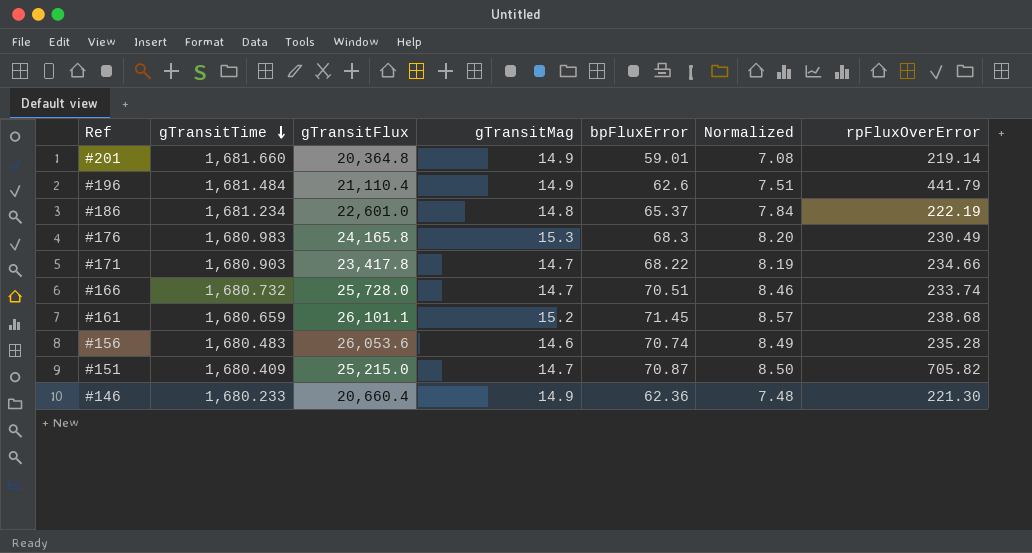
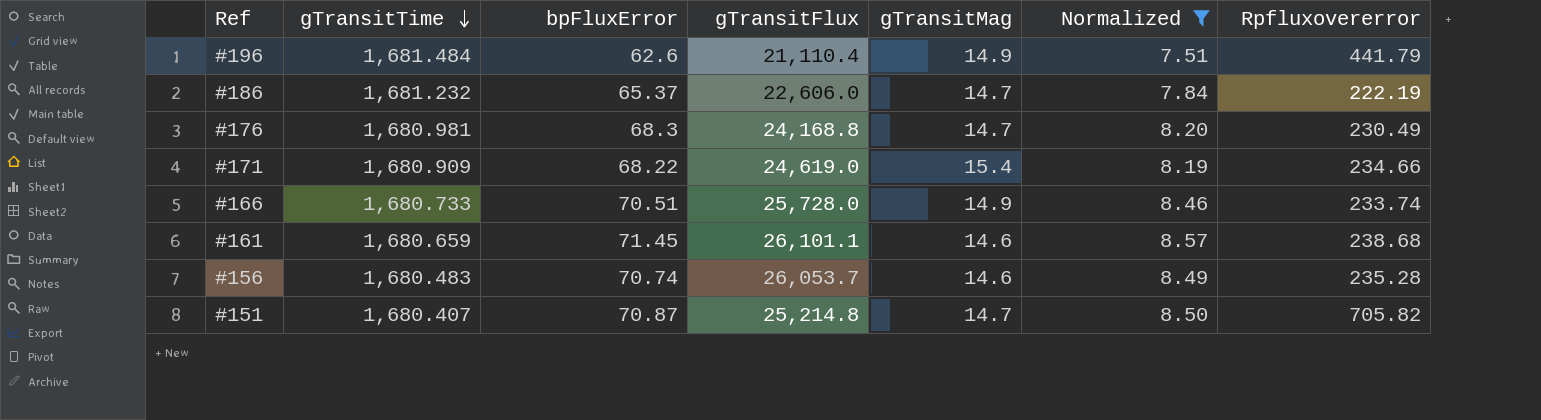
filter: none -> Normalized >= 7.51
column bpFluxError | position: 5 -> 3
column name: rpFluxOverError -> Rpfluxovererror
#186 | gTransitTime: 1,681.234 -> 1,681.232
#186 | gTransitFlux: 22,601.0 -> 22,606.0
#186 | gTransitMag: 14.8 -> 14.7
#176 | gTransitTime: 1,680.983 -> 1,680.981
#176 | gTransitFlux: 24,165.8 -> 24,168.8
#176 | gTransitMag: 15.3 -> 14.7
#171 | gTransitTime: 1,680.903 -> 1,680.909
#171 | gTransitFlux: 23,417.8 -> 24,619.0
#171 | gTransitMag: 14.7 -> 15.4
#166 | gTransitTime: 1,680.732 -> 1,680.733
#166 | gTransitMag: 14.7 -> 14.9
#161 | gTransitMag: 15.2 -> 14.6
#156 | gTransitFlux: 26,053.6 -> 26,053.7
#151 | gTransitTime: 1,680.409 -> 1,680.407
#151 | gTransitFlux: 25,215.0 -> 25,214.8

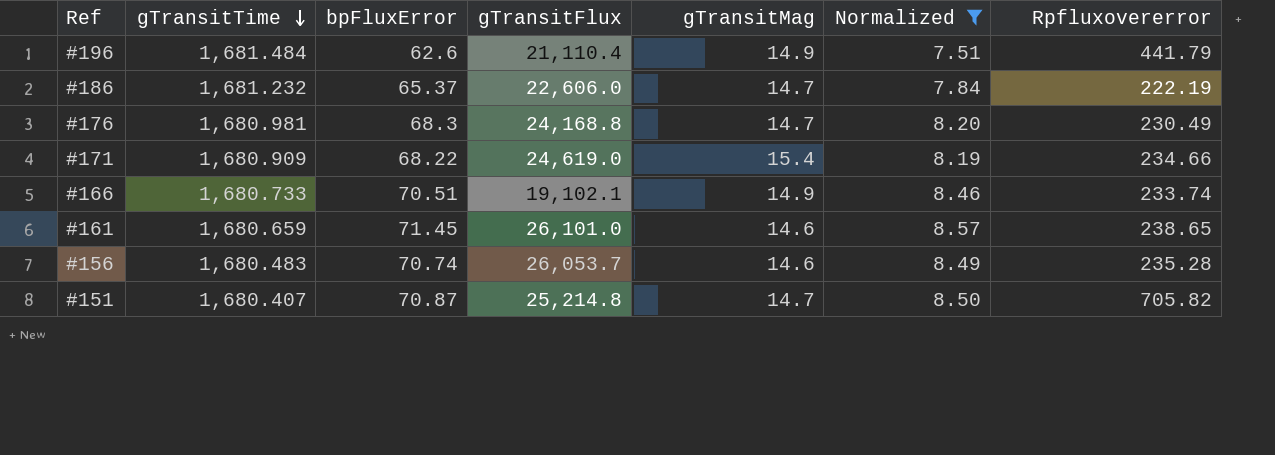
#166 | gTransitFlux: 25,728.0 -> 19,102.1
#161 | gTransitFlux: 26,101.1 -> 26,101.0
#161 | Rpfluxovererror: 238.68 -> 238.65

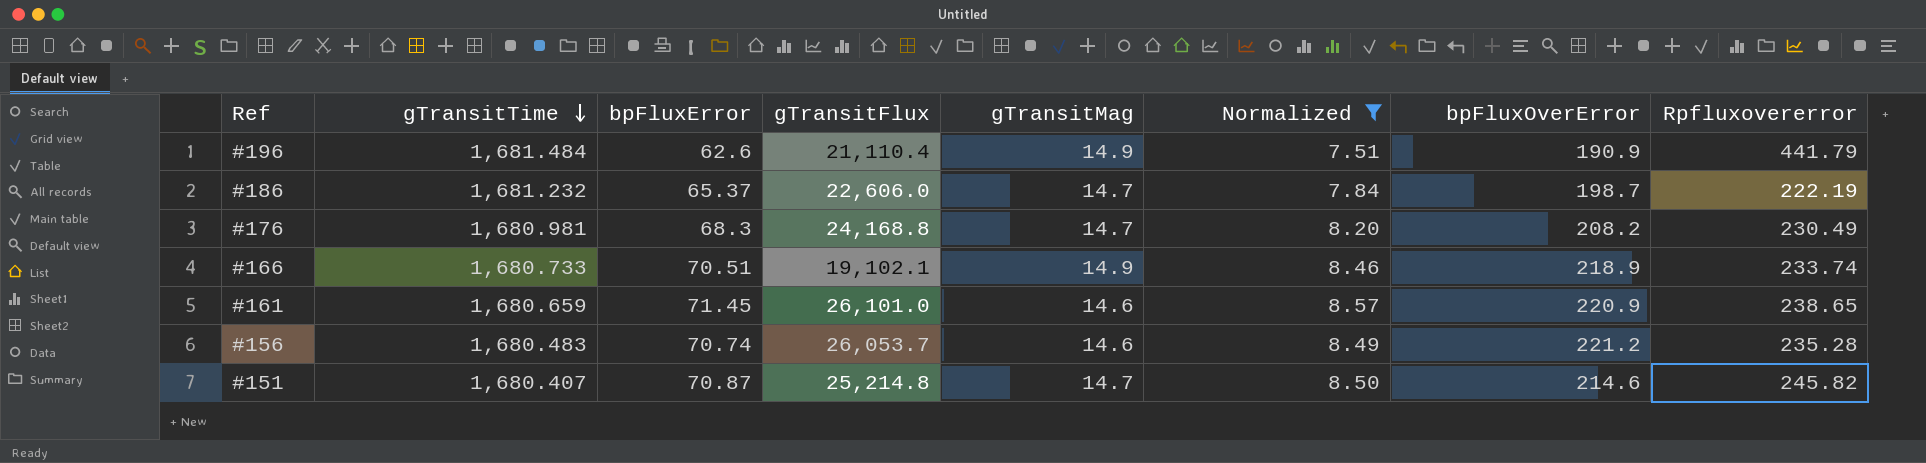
column bpFluxOverError | position: none -> 7
row #171: 1,680.909 | 68.22 | 24,619.0 | 15.4 | 8.19 | 234.66 -> none
#151 | Rpfluxovererror: 705.82 -> 245.82

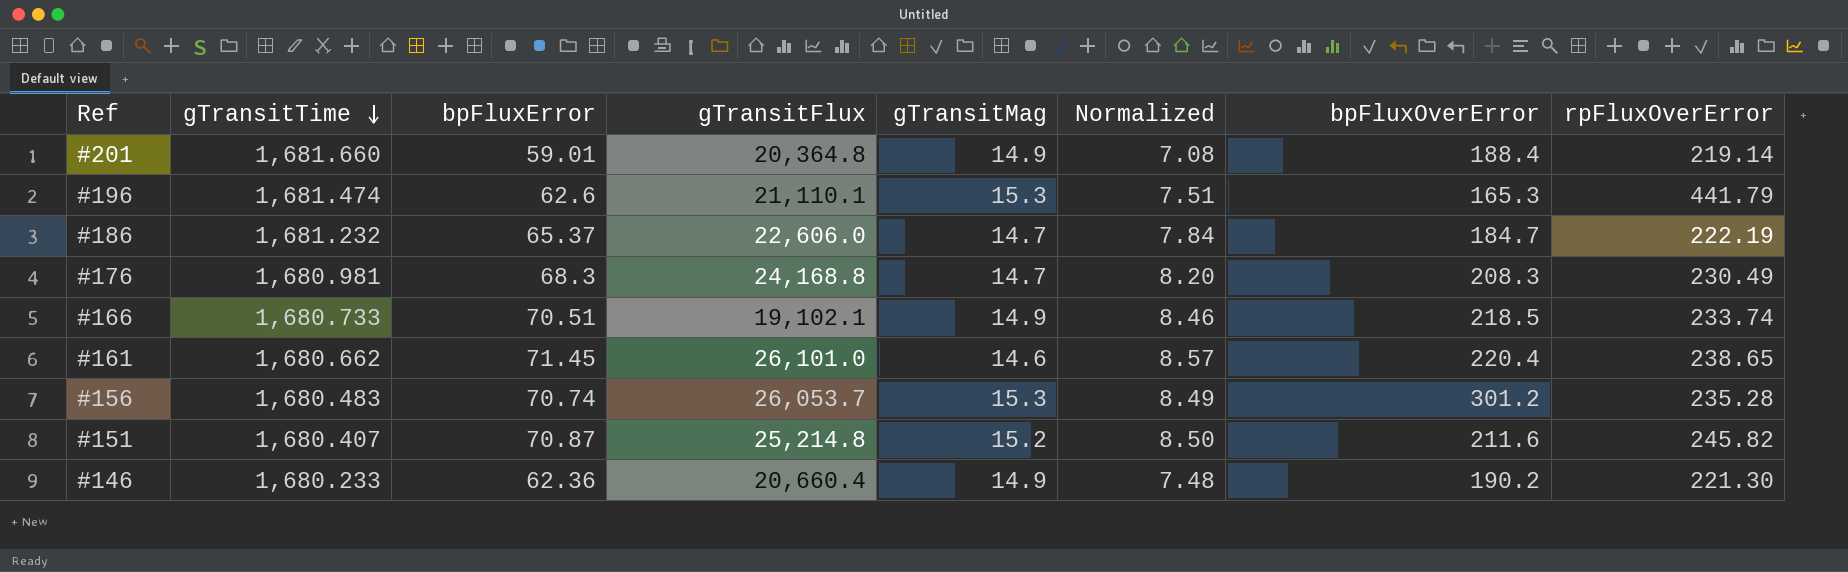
filter: Normalized >= 7.51 -> none
column name: Rpfluxovererror -> rpFluxOverError
#196 | gTransitTime: 1,681.484 -> 1,681.474
#196 | gTransitFlux: 21,110.4 -> 21,110.1
#196 | gTransitMag: 14.9 -> 15.3
#196 | bpFluxOverError: 190.9 -> 165.3
#186 | bpFluxOverError: 198.7 -> 184.7
#176 | bpFluxOverError: 208.2 -> 208.3
#166 | bpFluxOverError: 218.9 -> 218.5
#161 | gTransitTime: 1,680.659 -> 1,680.662
#161 | bpFluxOverError: 220.9 -> 220.4
#156 | gTransitMag: 14.6 -> 15.3
#156 | bpFluxOverError: 221.2 -> 301.2
#151 | gTransitMag: 14.7 -> 15.2
#151 | bpFluxOverError: 214.6 -> 211.6

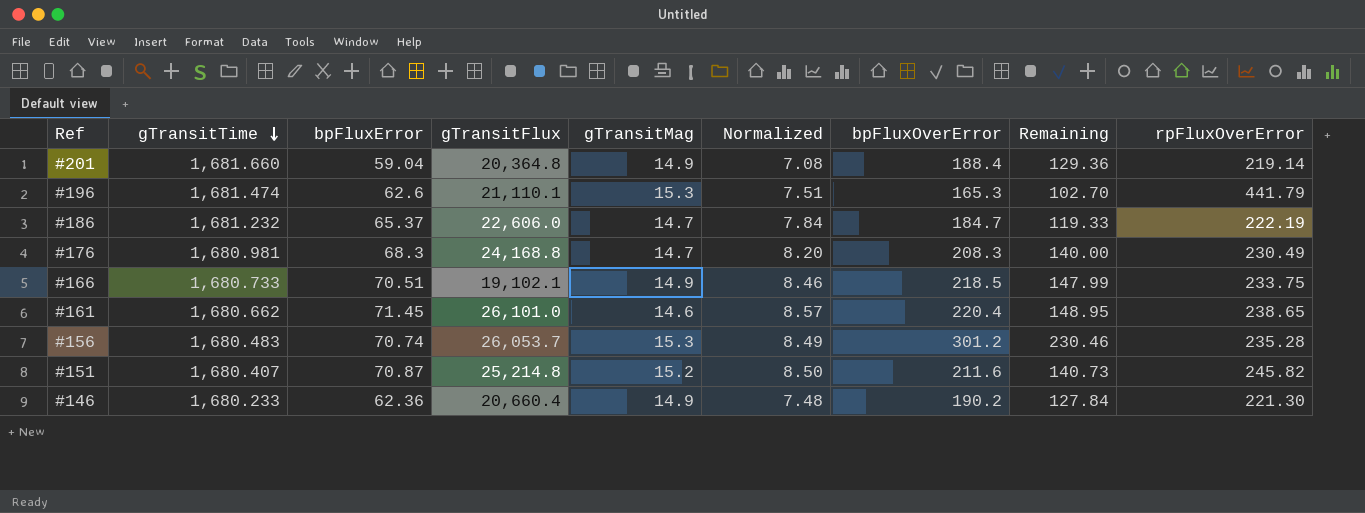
column Remaining | formula: none -> [bpFluxOverError] - [bpFluxError]
#201 | bpFluxError: 59.01 -> 59.04
#166 | rpFluxOverError: 233.74 -> 233.75

